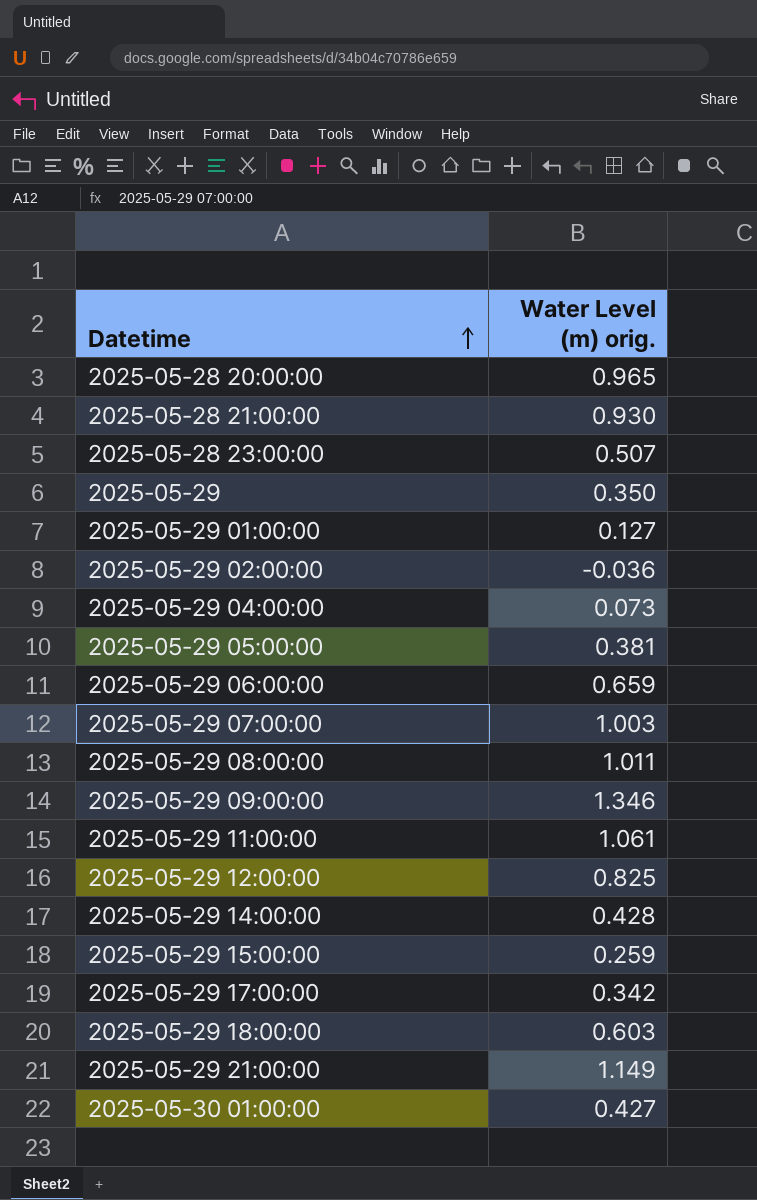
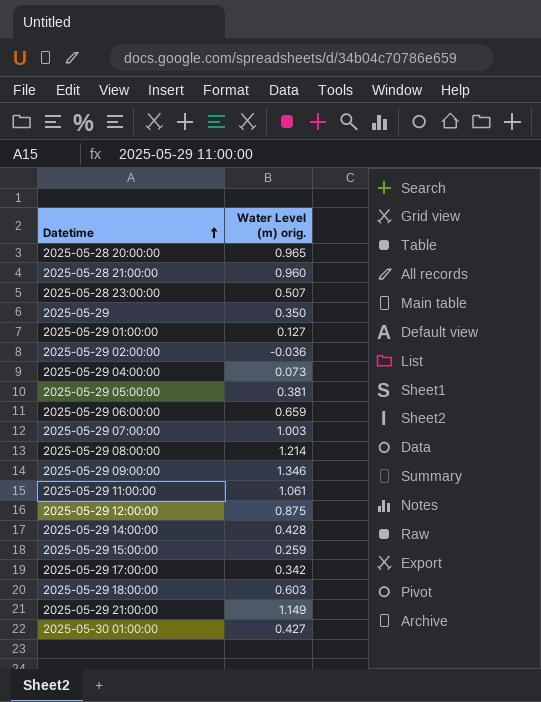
2025-05-28 21:00:00 | Water Level (m) orig.: 0.930 -> 0.960
2025-05-29 08:00:00 | Water Level (m) orig.: 1.011 -> 1.214
2025-05-29 12:00:00 | Water Level (m) orig.: 0.825 -> 0.875

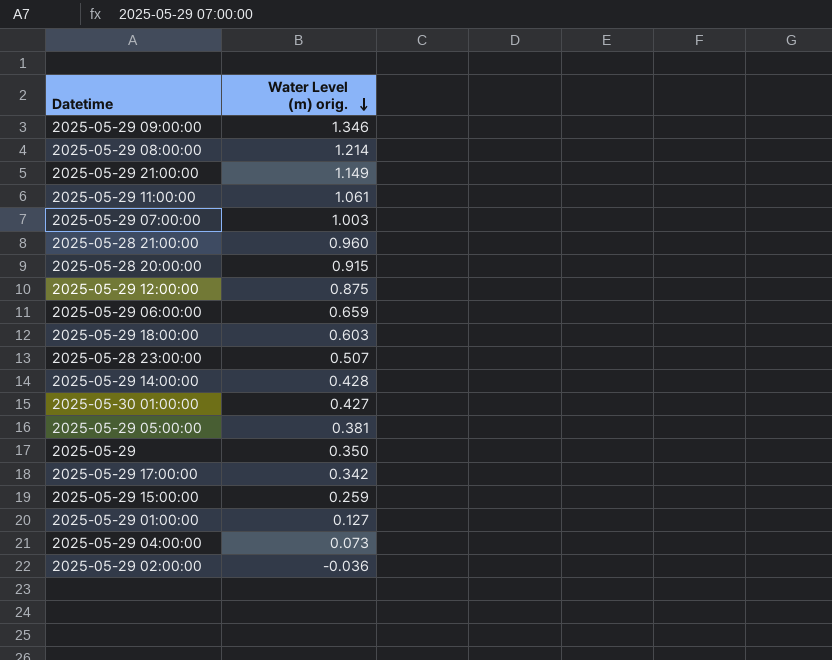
row order: Datetime ascending -> Water Level (m) orig. descending
2025-05-28 20:00:00 | Water Level (m) orig.: 0.965 -> 0.915

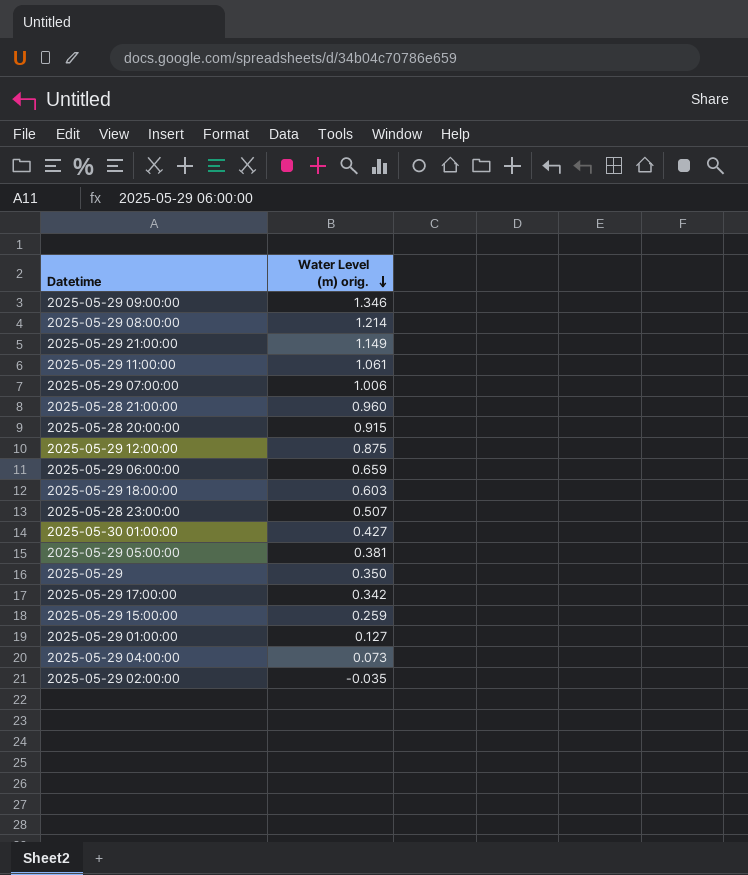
row 2025-05-29 14:00:00: 0.428 -> none
2025-05-29 07:00:00 | Water Level (m) orig.: 1.003 -> 1.006
2025-05-29 02:00:00 | Water Level (m) orig.: -0.036 -> -0.035

